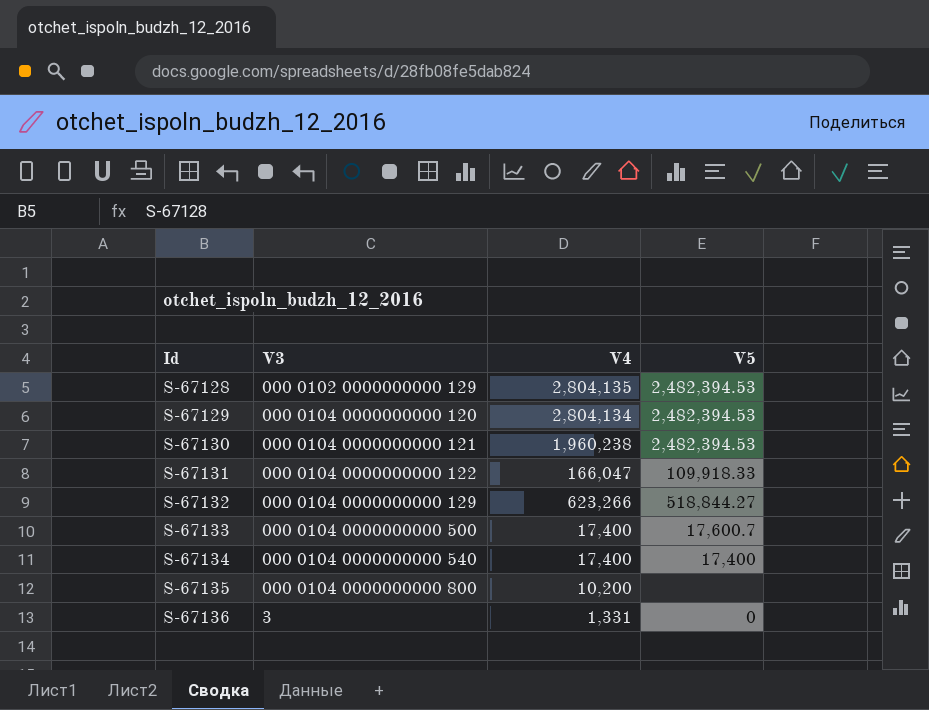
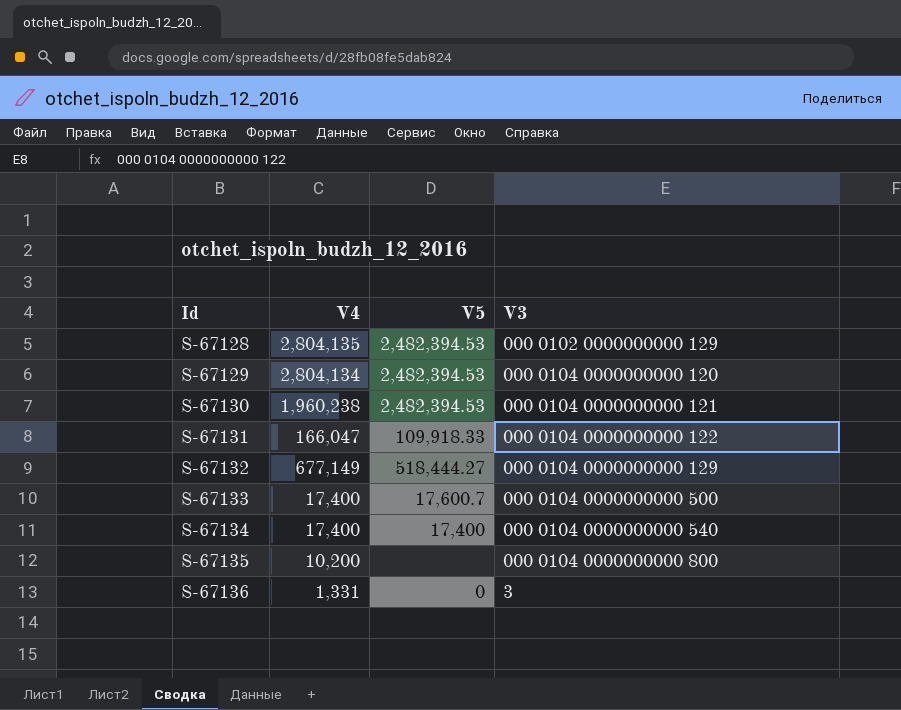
column V3 | position: 2 -> 4
S-67132 | V4: 623,266 -> 677,149
S-67132 | V5: 518,844.27 -> 518,444.27

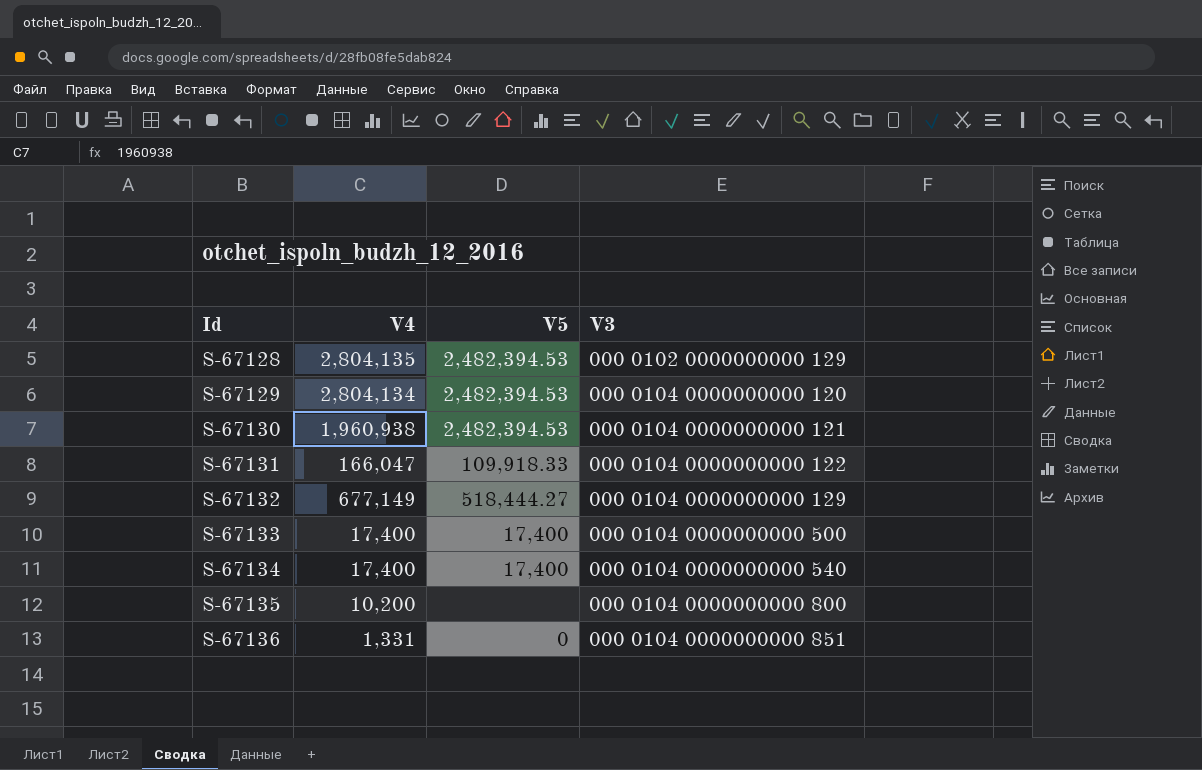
S-67130 | V4: 1,960,238 -> 1,960,938
S-67133 | V5: 17,600.7 -> 17,400
S-67136 | V3: 3 -> 000 0104 0000000000 851

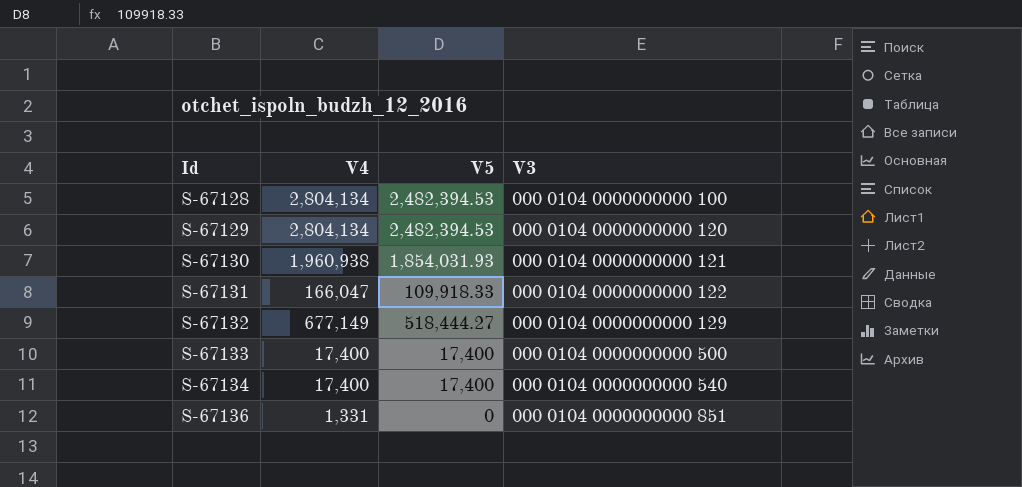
row S-67135: 10,200 | none | 000 0104 0000000000 800 -> none
S-67128 | V4: 2,804,135 -> 2,804,134
S-67128 | V3: 000 0102 0000000000 129 -> 000 0104 0000000000 100
S-67130 | V5: 2,482,394.53 -> 1,854,031.93

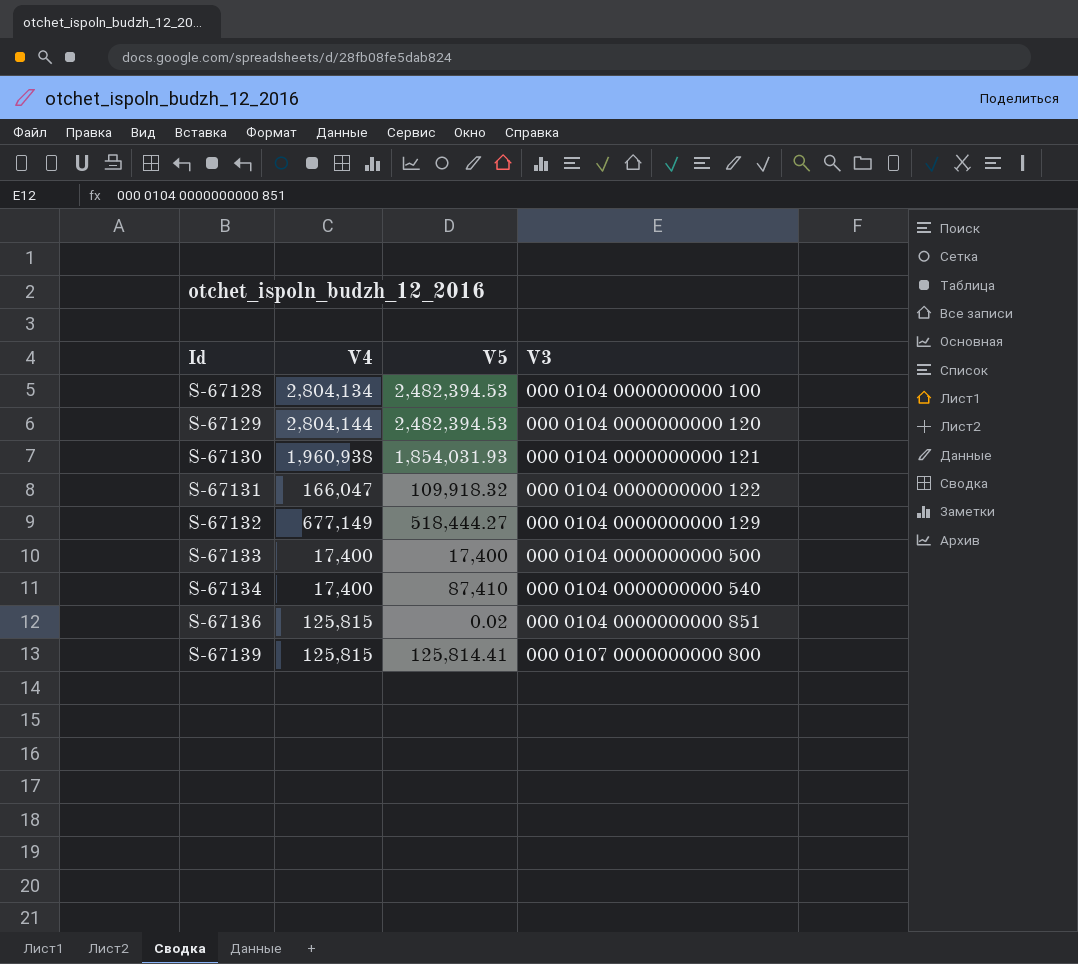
S-67129 | V4: 2,804,134 -> 2,804,144
S-67131 | V5: 109,918.33 -> 109,918.32
S-67134 | V5: 17,400 -> 87,410
S-67136 | V4: 1,331 -> 125,815
S-67136 | V5: 0 -> 0.02
row S-67139: none -> 125,815 | 125,814.41 | 000 0107 0000000000 800

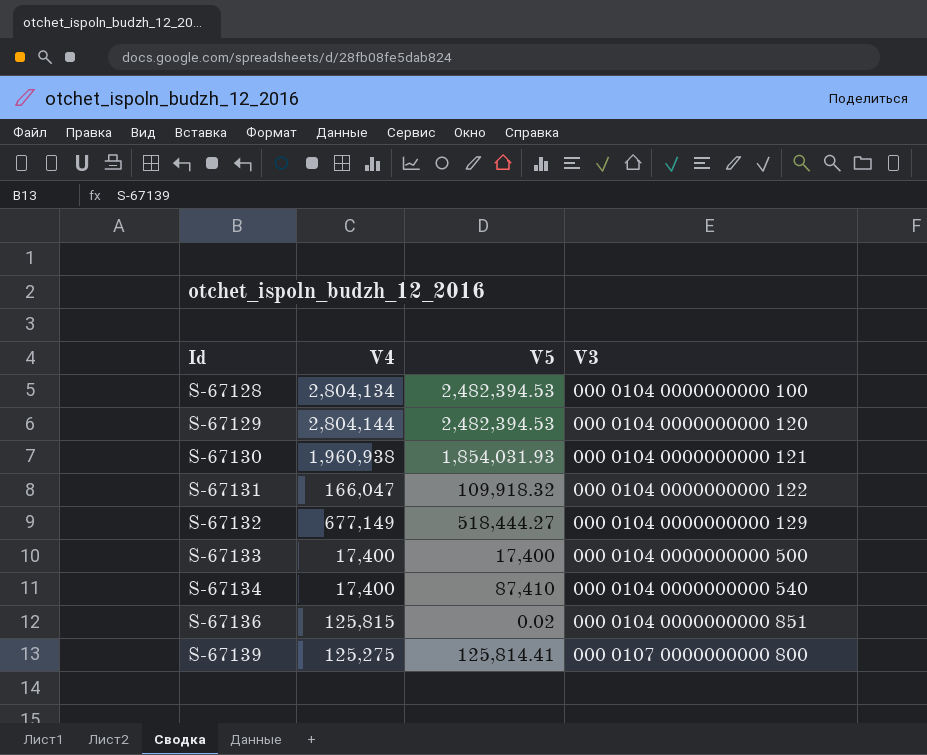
S-67139 | V4: 125,815 -> 125,275

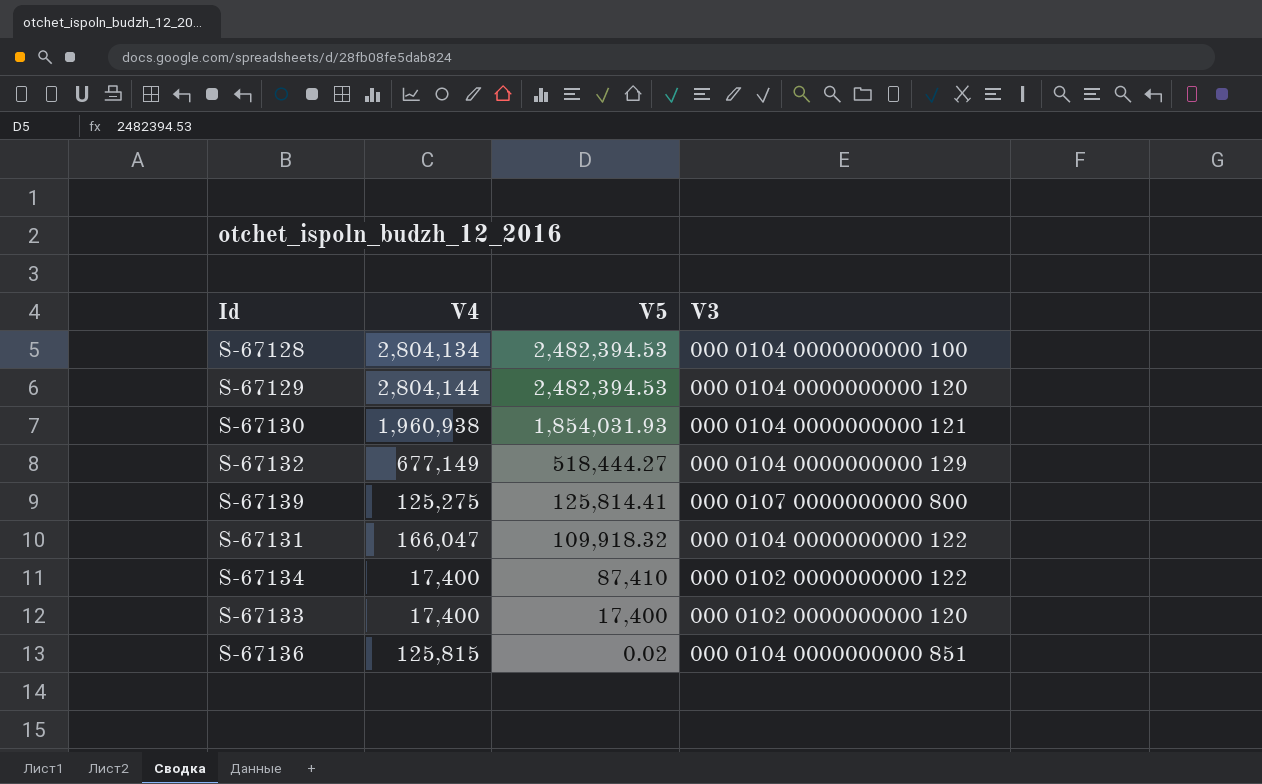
row order: Id ascending -> V5 descending
S-67134 | V3: 000 0104 0000000000 540 -> 000 0102 0000000000 122
S-67133 | V3: 000 0104 0000000000 500 -> 000 0102 0000000000 120

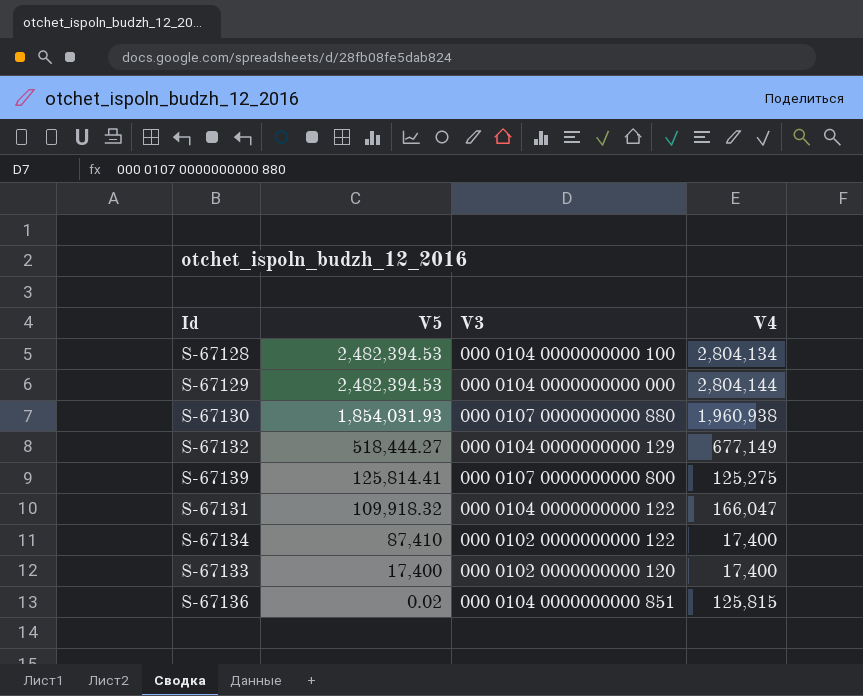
column V4 | position: 2 -> 4
S-67129 | V3: 000 0104 0000000000 120 -> 000 0104 0000000000 000
S-67130 | V3: 000 0104 0000000000 121 -> 000 0107 0000000000 880

